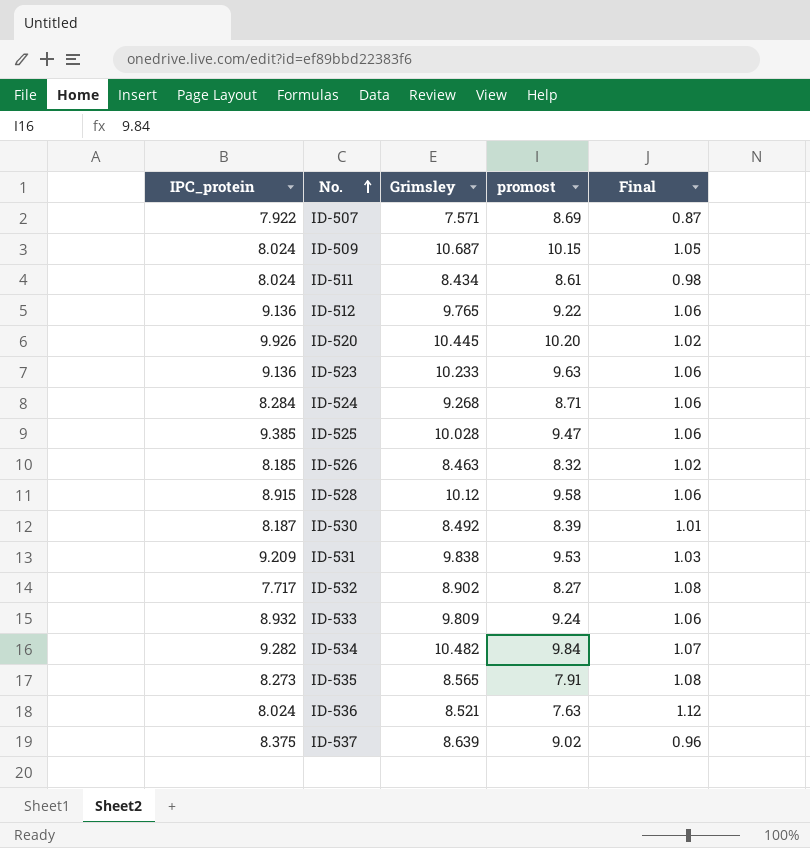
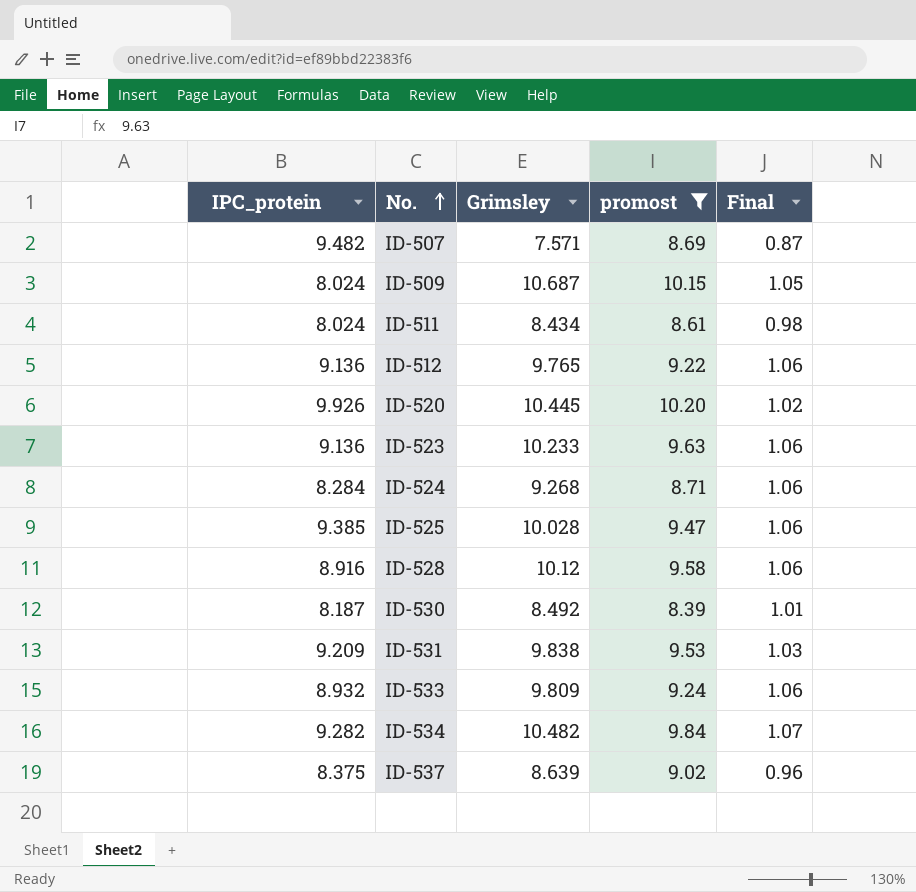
filter: none -> promost >= 8.39
ID-507 | IPC_protein: 7.922 -> 9.482
ID-528 | IPC_protein: 8.915 -> 8.916

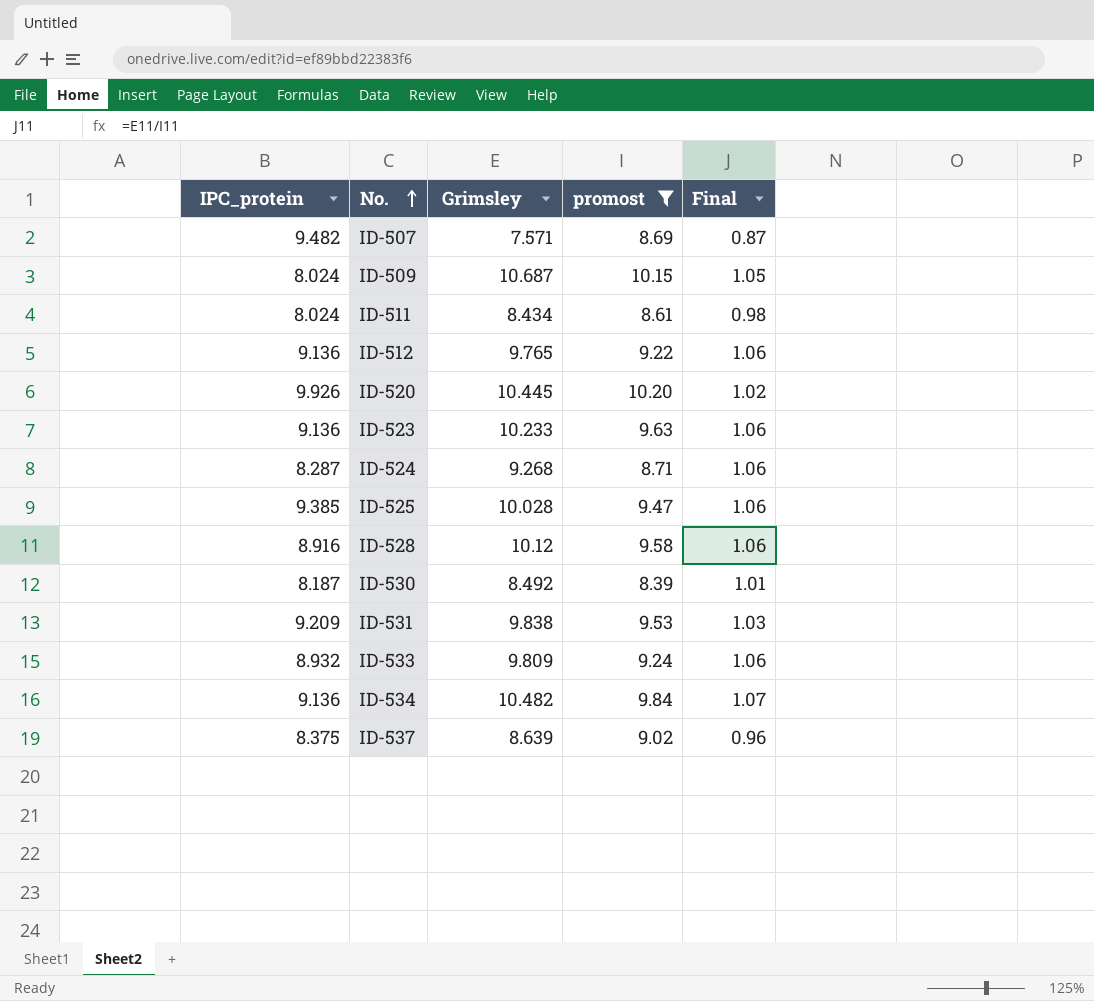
ID-524 | IPC_protein: 8.284 -> 8.287
ID-534 | IPC_protein: 9.282 -> 9.136

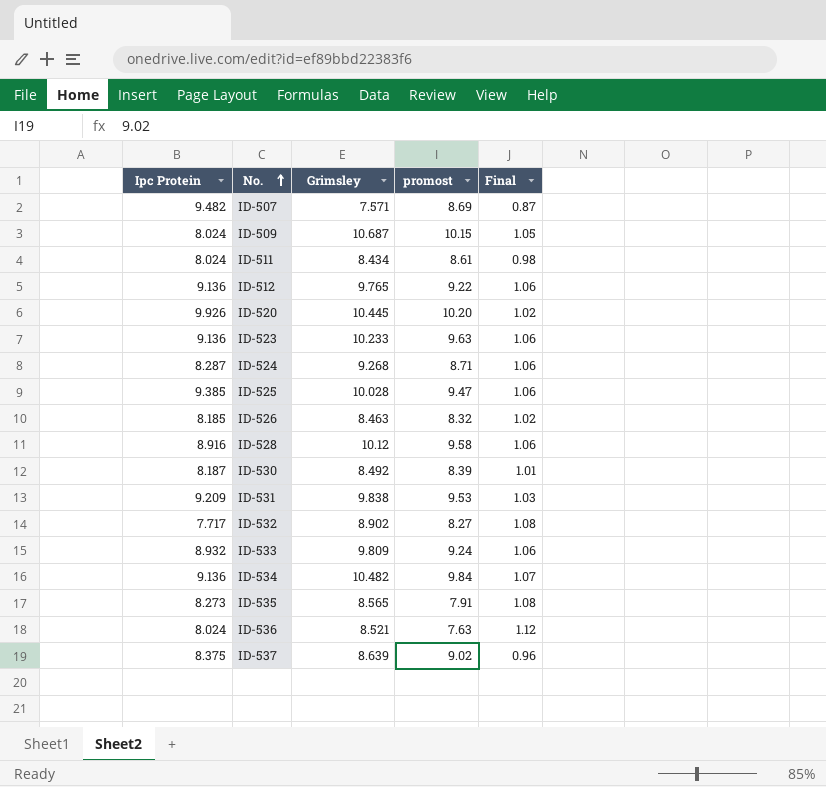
filter: promost >= 8.39 -> none
column name: IPC_protein -> Ipc Protein

